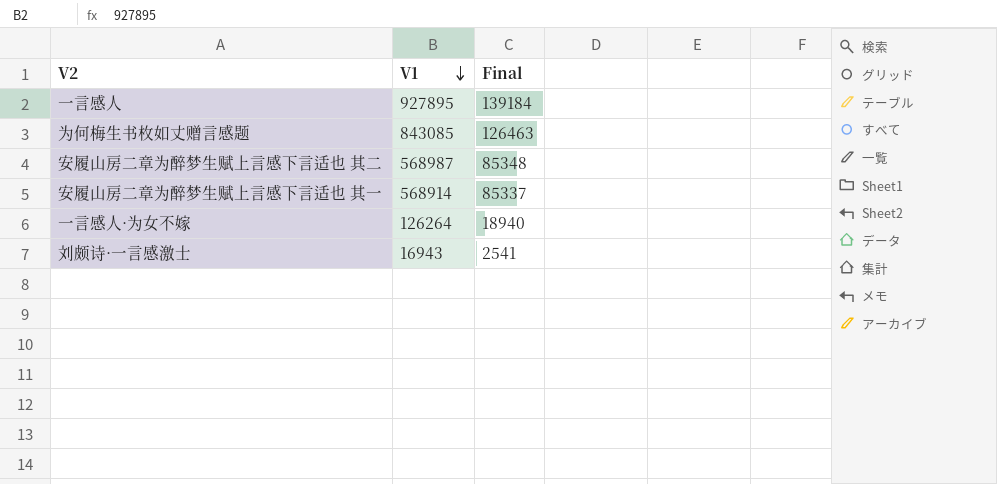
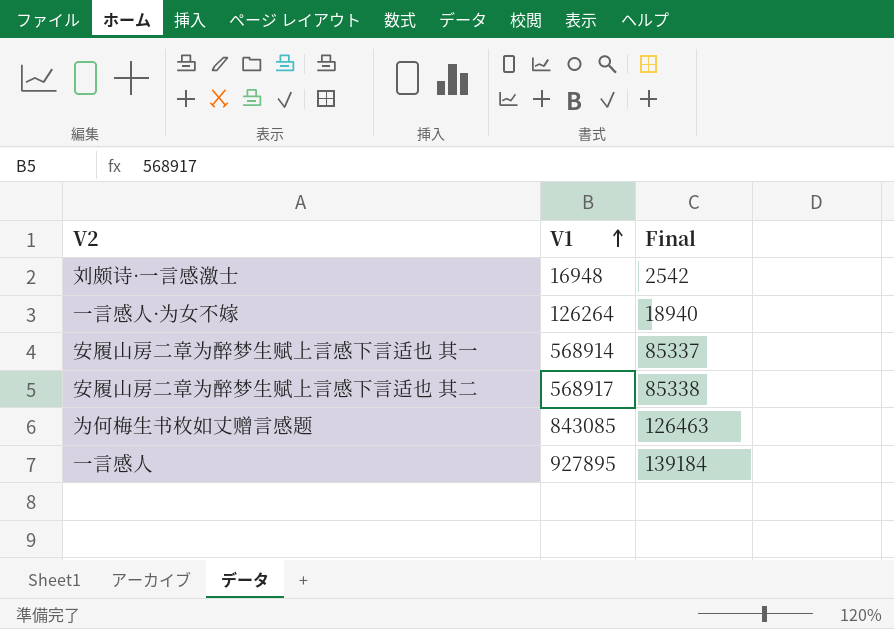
row order: V1 descending -> V1 ascending
刘颇诗·一言感激士 | V1: 16943 -> 16948
刘颇诗·一言感激士 | Final: 2541 -> 2542
安履山房二章为醉梦生赋上言感下言适也 其二 | V1: 568987 -> 568917
安履山房二章为醉梦生赋上言感下言适也 其二 | Final: 85348 -> 85338

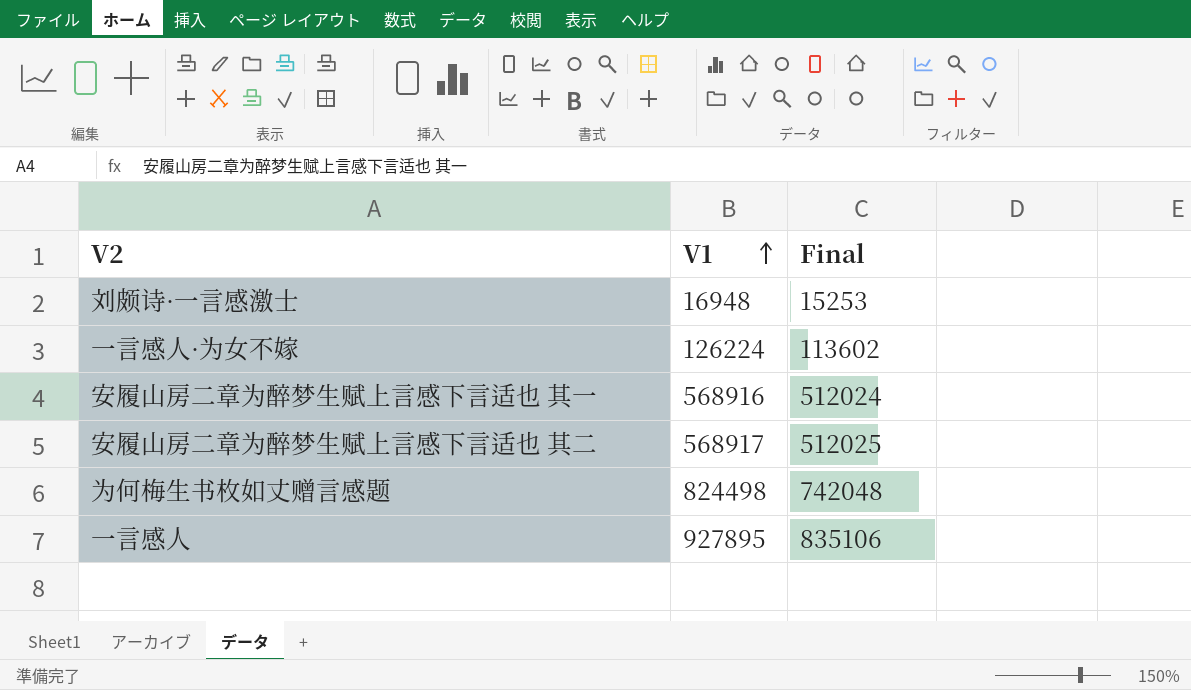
column Final | formula: [V1] * 0.15 -> [V1] * 0.9
一言感人·为女不嫁 | V1: 126264 -> 126224
安履山房二章为醉梦生赋上言感下言适也 其一 | V1: 568914 -> 568916
为何梅生书枚如丈赠言感题 | V1: 843085 -> 824498

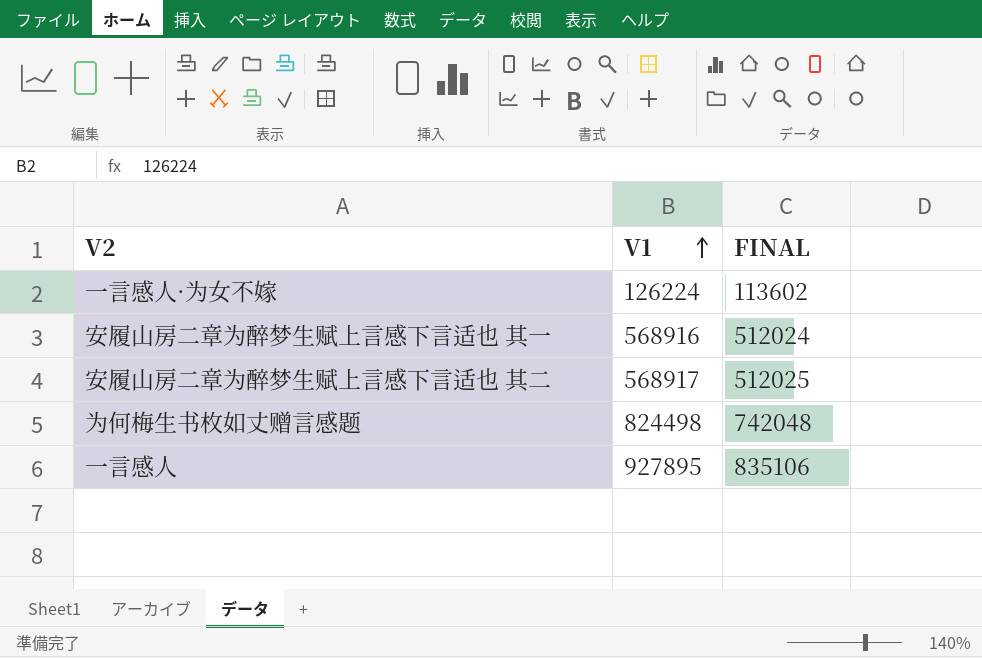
column name: Final -> FINAL
row 刘颇诗·一言感激士: 16948 | 15253 -> none

